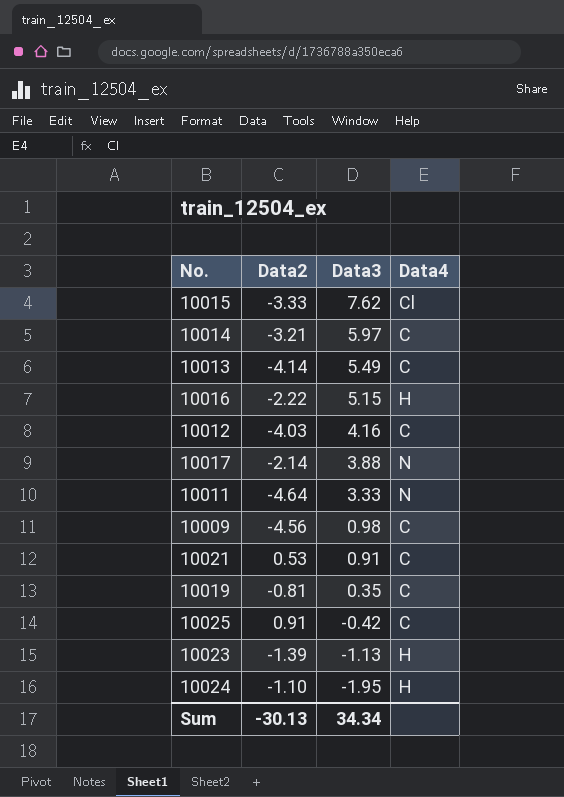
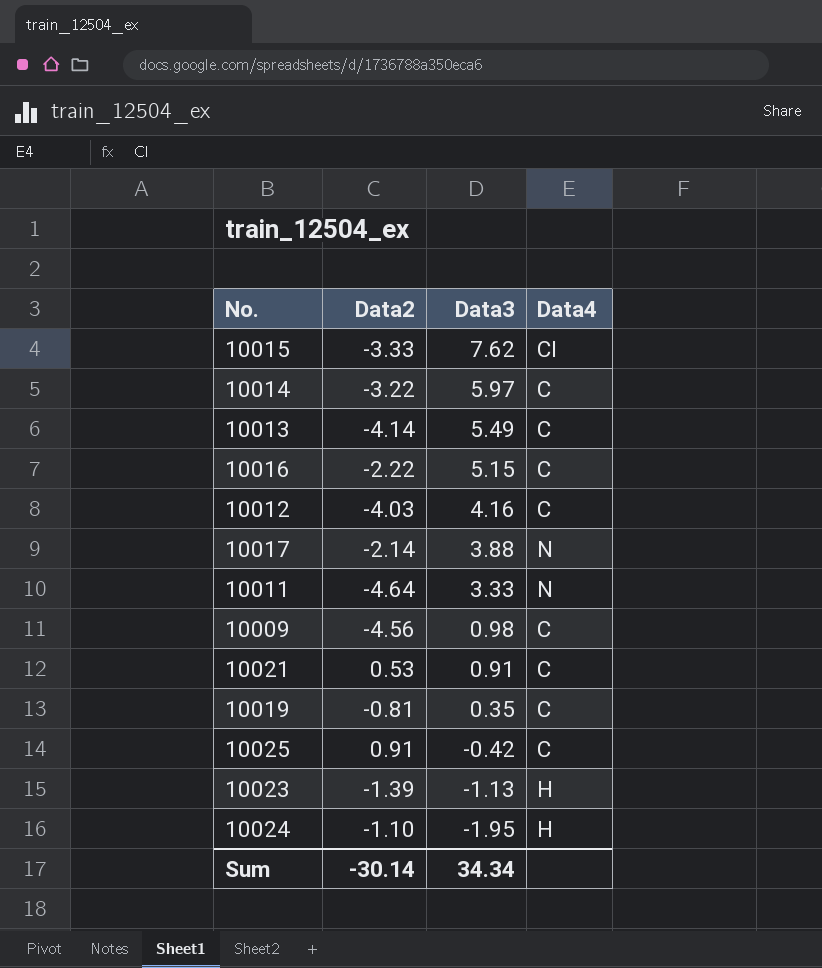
10014 | Data2: -3.21 -> -3.22
10016 | Data4: H -> C
Sum | Data2: -30.13 -> -30.14

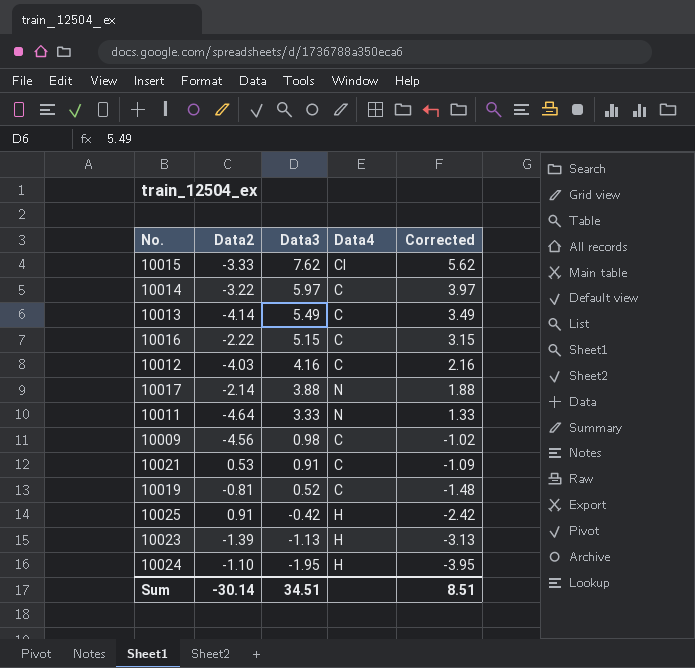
column Corrected | formula: none -> [Data3] - 2
10019 | Data3: 0.35 -> 0.52
10025 | Data4: C -> H
Sum | Data3: 34.34 -> 34.51

